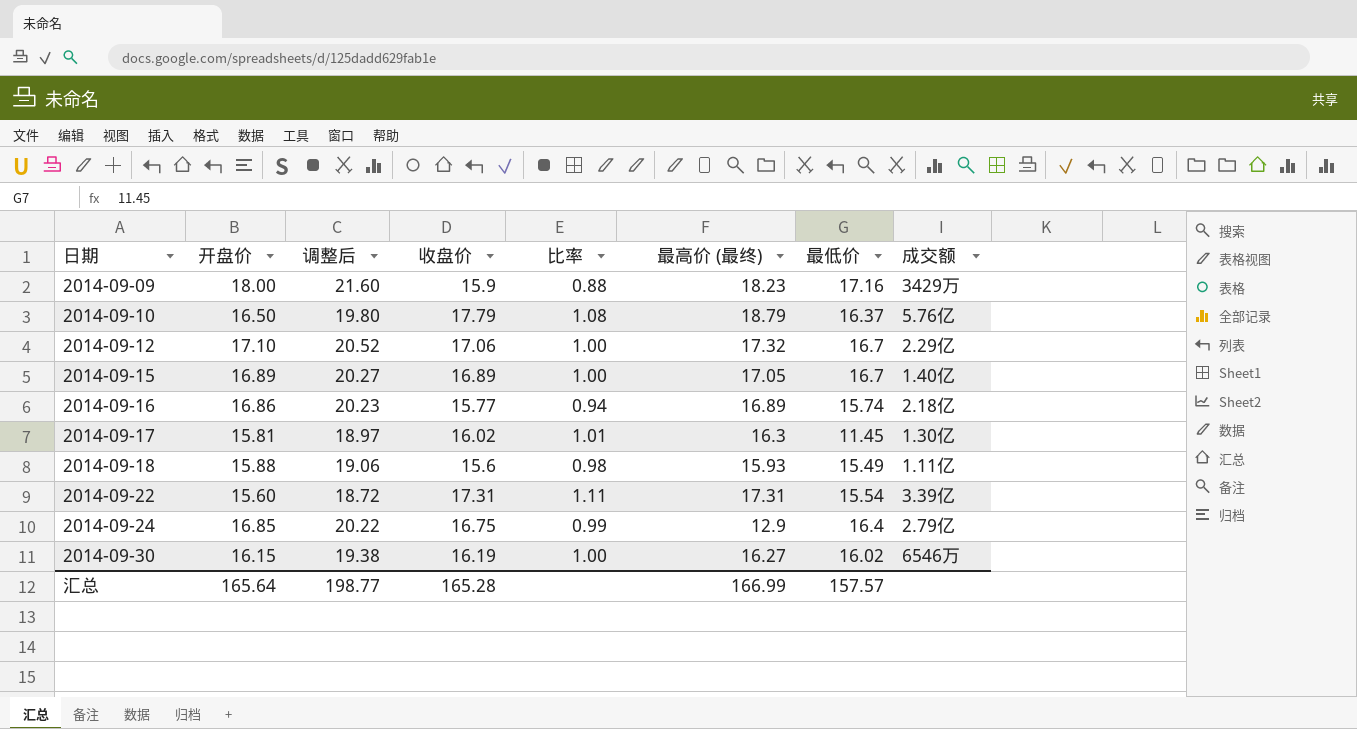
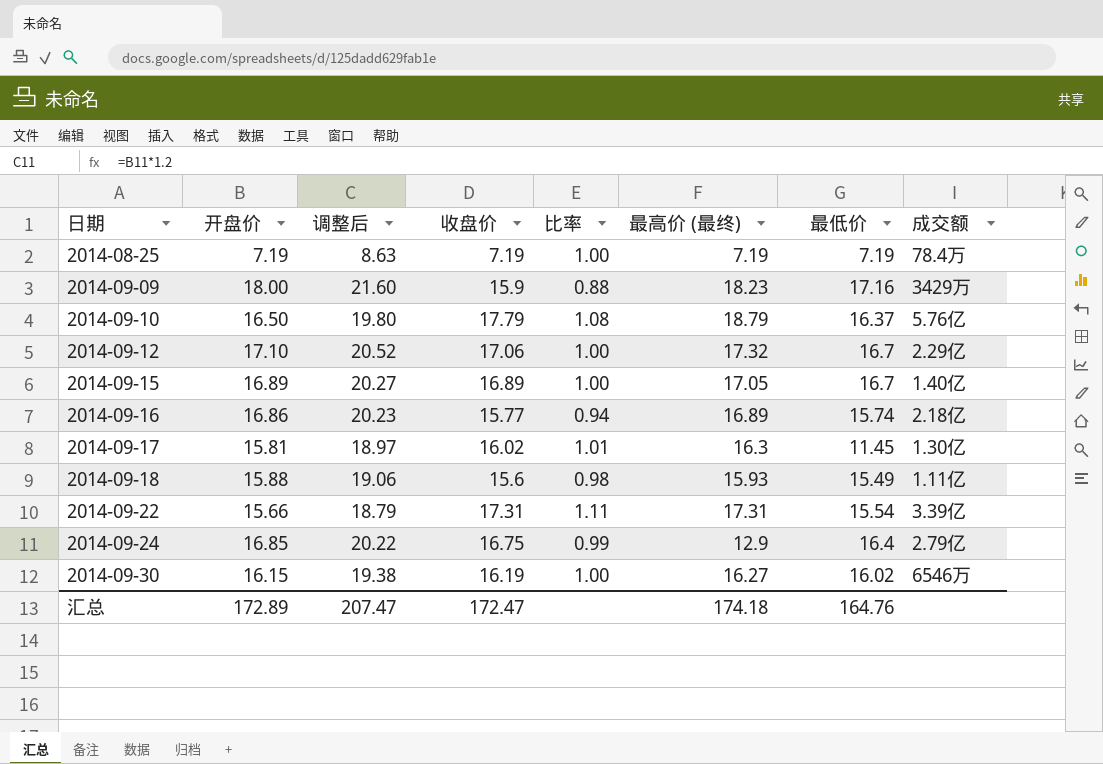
row 2014-08-25: none -> 7.19 | 8.63 | 7.19 | 1.00 | 7.19 | 7.19 | 78.4万
2014-09-22 | 开盘价: 15.60 -> 15.66
2014-09-22 | 调整后: 18.72 -> 18.79
汇总 | 开盘价: 165.64 -> 172.89
汇总 | 调整后: 198.77 -> 207.47
汇总 | 收盘价: 165.28 -> 172.47
汇总 | 最高价 (最终): 166.99 -> 174.18
汇总 | 最低价: 157.57 -> 164.76

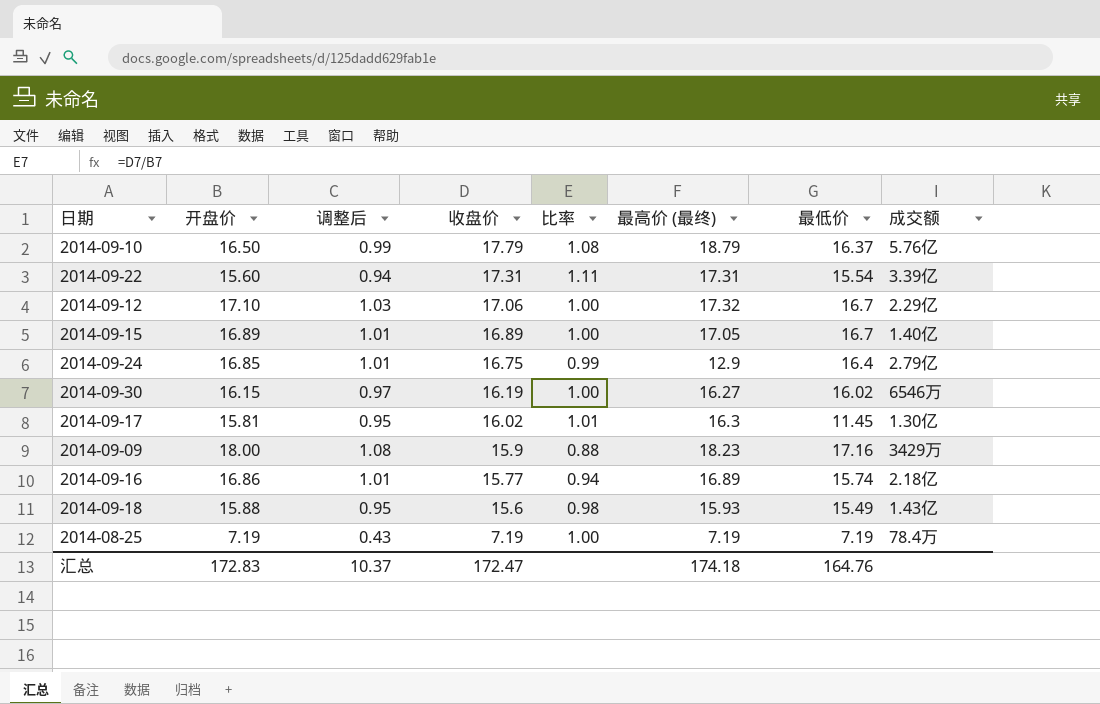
row order: 日期 ascending -> 收盘价 descending
column 调整后 | formula: [开盘价] * 1.2 -> [开盘价] * 0.06
2014-09-22 | 开盘价: 15.66 -> 15.60
2014-09-18 | 成交额: 1.11亿 -> 1.43亿
汇总 | 开盘价: 172.89 -> 172.83
汇总 | 调整后: 207.47 -> 10.37

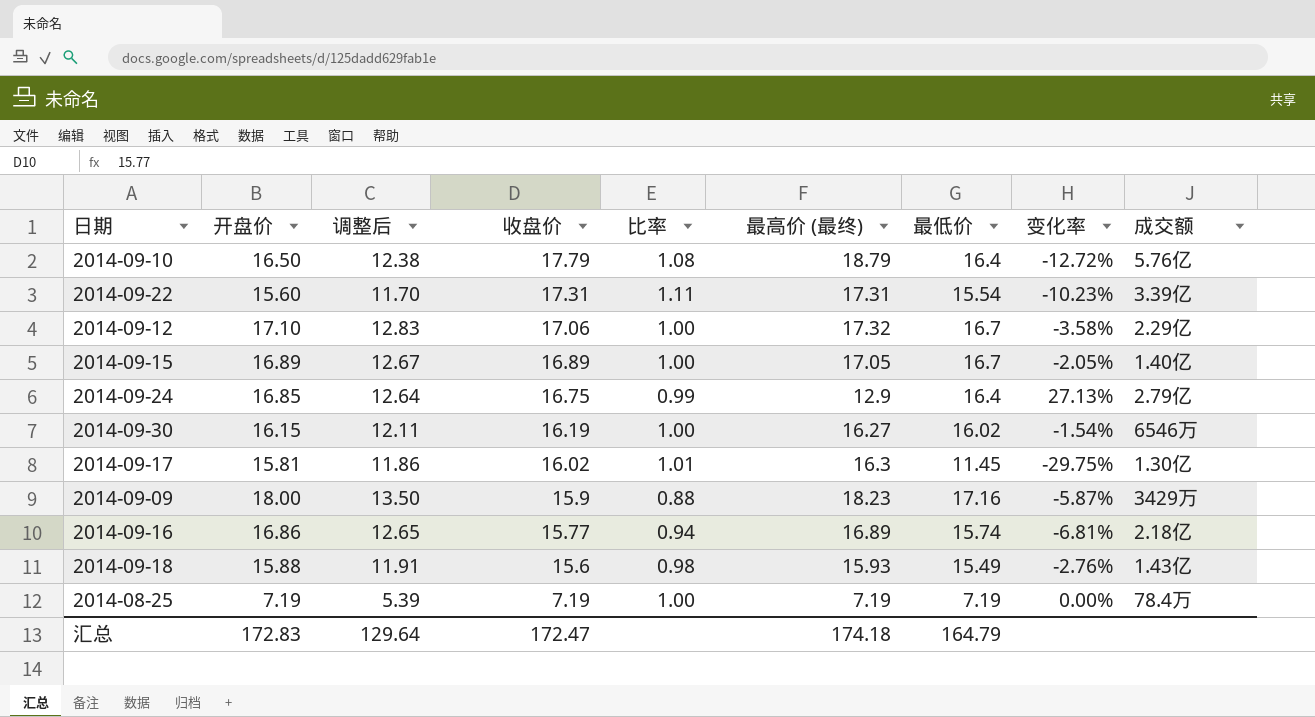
column 调整后 | formula: [开盘价] * 0.06 -> [开盘价] * 0.75
column 变化率 | formula: none -> ([最低价] - [最高价 (最终)]) / [最高价 (最终)]
2014-09-10 | 最低价: 16.37 -> 16.4
汇总 | 调整后: 10.37 -> 129.64
汇总 | 最低价: 164.76 -> 164.79

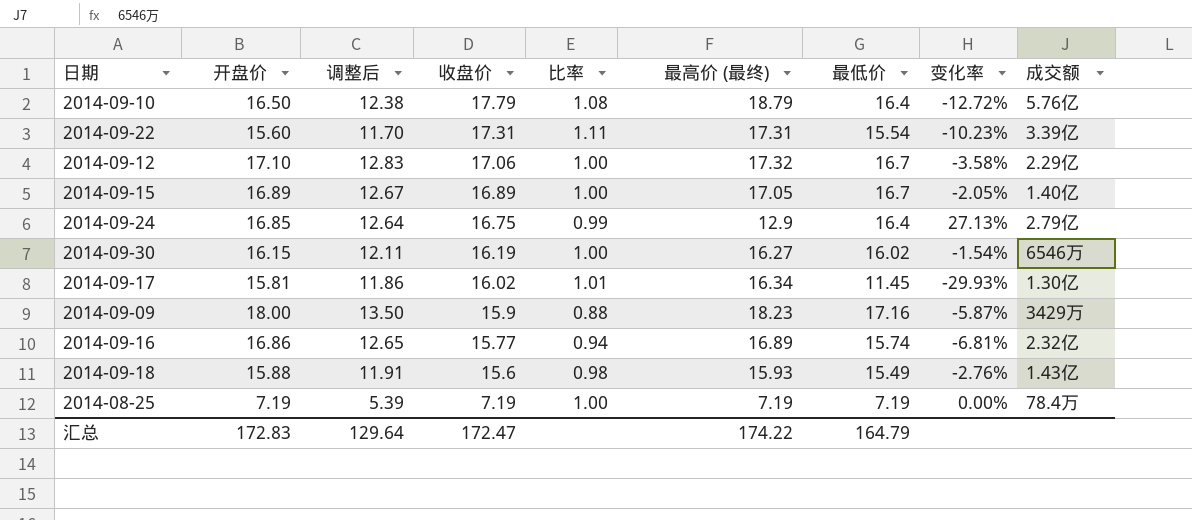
2014-09-17 | 最高价 (最终): 16.3 -> 16.34
2014-09-17 | 变化率: -29.75% -> -29.93%
2014-09-16 | 成交额: 2.18亿 -> 2.32亿
汇总 | 最高价 (最终): 174.18 -> 174.22

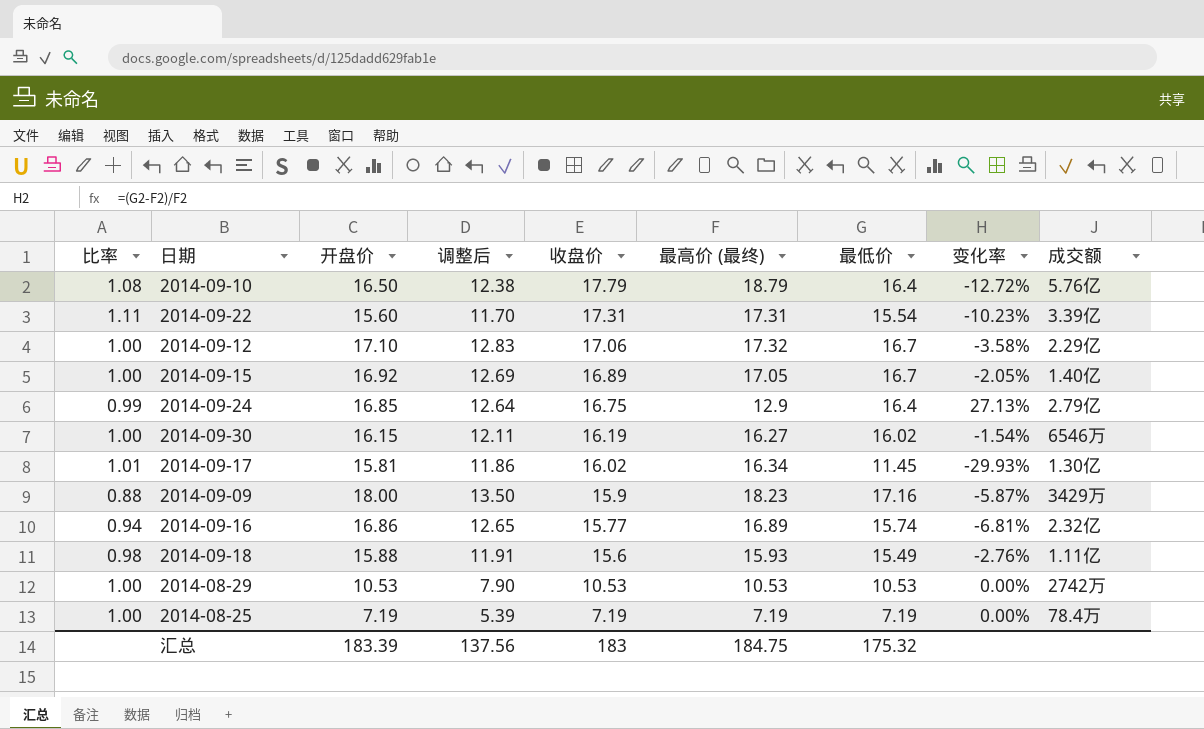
column 比率 | position: 5 -> 1
2014-09-15 | 开盘价: 16.89 -> 16.92
2014-09-15 | 调整后: 12.67 -> 12.69
2014-09-18 | 成交额: 1.43亿 -> 1.11亿
row 2014-08-29: none -> 1.00 | 10.53 | 7.90 | 10.53 | 10.53 | 10.53 | 0.00% | 2742万
汇总 | 开盘价: 172.83 -> 183.39
汇总 | 调整后: 129.64 -> 137.56
汇总 | 收盘价: 172.47 -> 183
汇总 | 最高价 (最终): 174.22 -> 184.75
汇总 | 最低价: 164.79 -> 175.32

